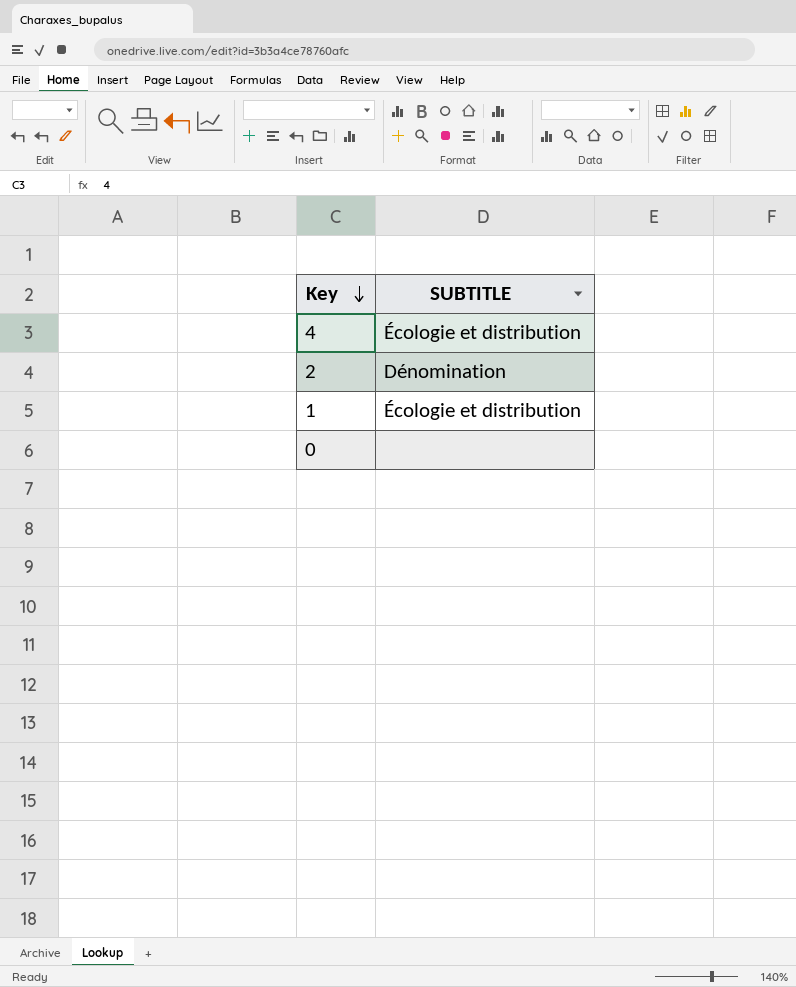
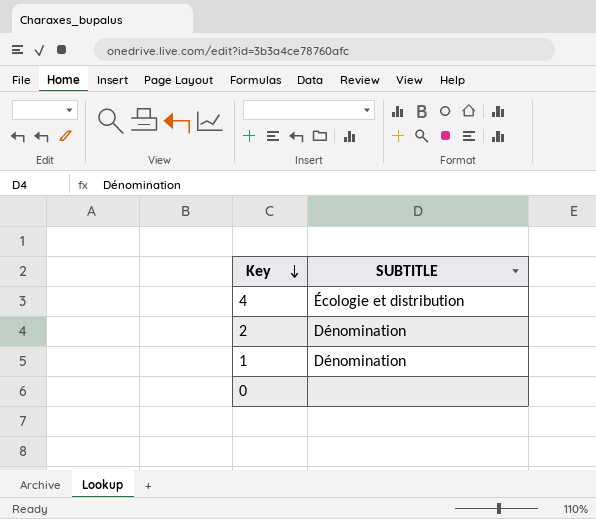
1 | SUBTITLE: Écologie et distribution -> Dénomination

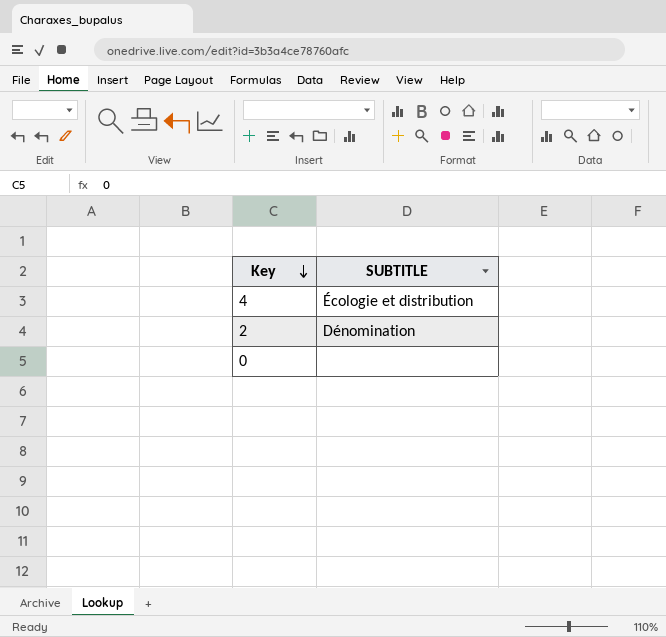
row 1: Dénomination -> none

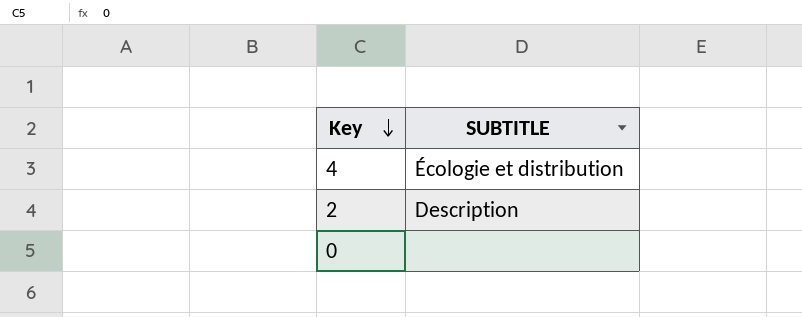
2 | SUBTITLE: Dénomination -> Description

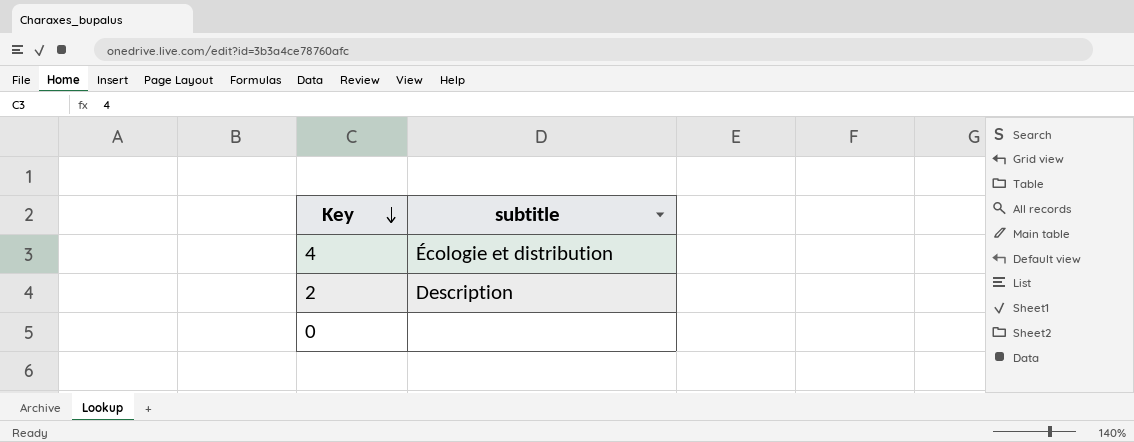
column name: SUBTITLE -> subtitle

